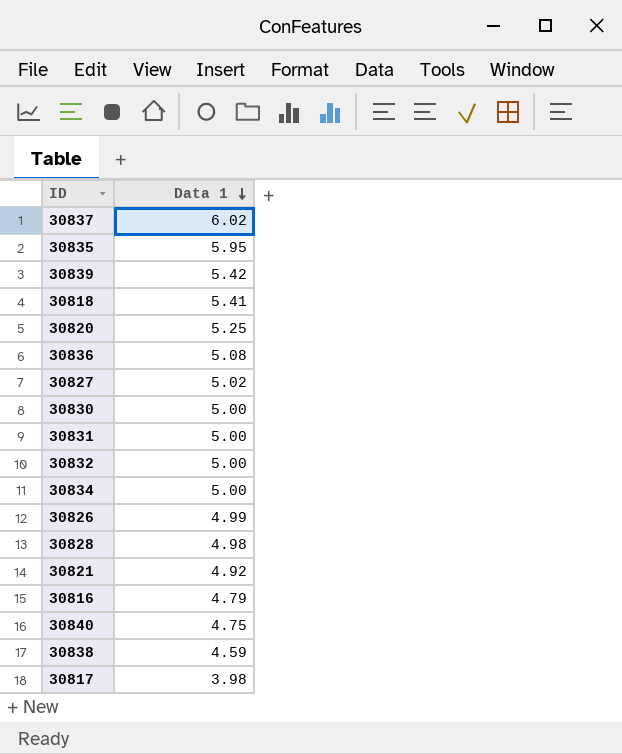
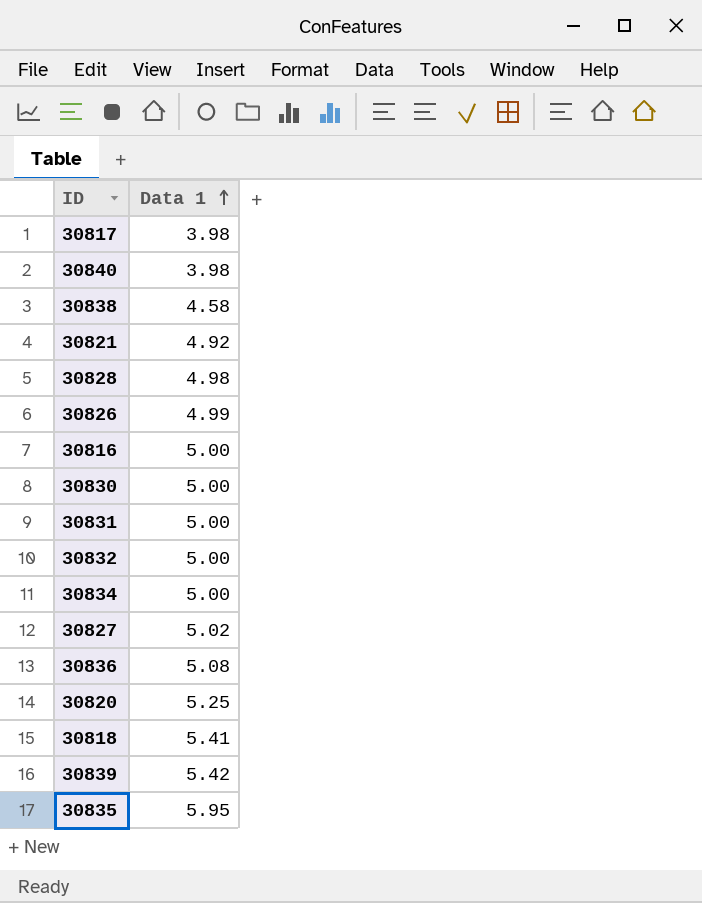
row order: Data 1 descending -> Data 1 ascending
row 30837: 6.02 -> none
30840 | Data 1: 4.75 -> 3.98
30838 | Data 1: 4.59 -> 4.58
30816 | Data 1: 4.79 -> 5.00

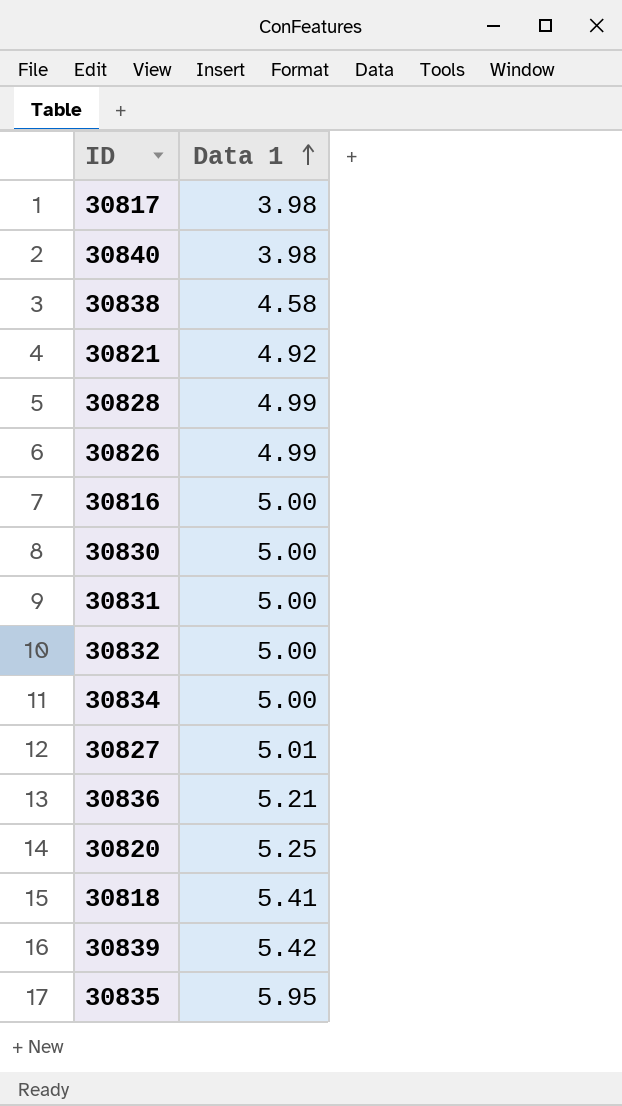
30828 | Data 1: 4.98 -> 4.99
30827 | Data 1: 5.02 -> 5.01
30836 | Data 1: 5.08 -> 5.21

